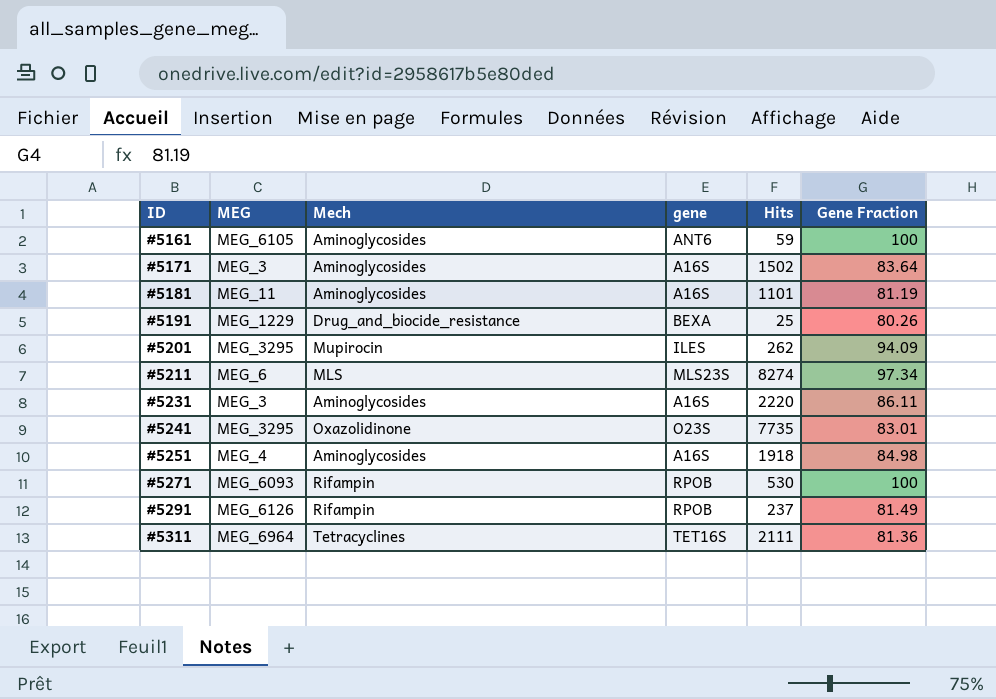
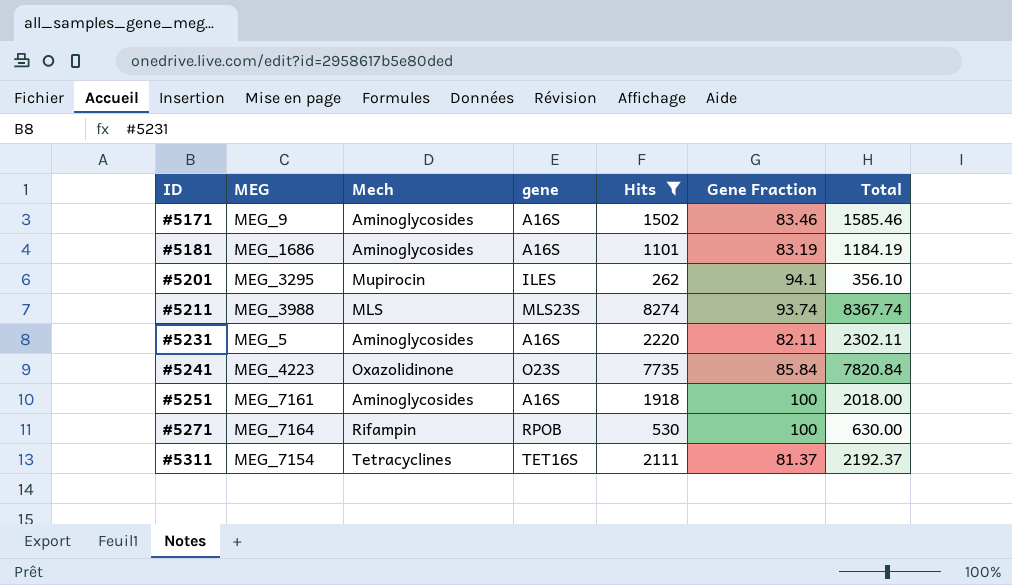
filter: none -> Hits >= 262
column Total | formula: none -> [Hits] + [Gene Fraction]
#5171 | MEG: MEG_3 -> MEG_9
#5171 | Gene Fraction: 83.64 -> 83.46
#5181 | MEG: MEG_11 -> MEG_1686
#5181 | Gene Fraction: 81.19 -> 83.19
#5201 | Gene Fraction: 94.09 -> 94.1
#5211 | MEG: MEG_6 -> MEG_3988
#5211 | Gene Fraction: 97.34 -> 93.74
#5231 | MEG: MEG_3 -> MEG_5
#5231 | Gene Fraction: 86.11 -> 82.11
#5241 | MEG: MEG_3295 -> MEG_4223
#5241 | Gene Fraction: 83.01 -> 85.84
#5251 | MEG: MEG_4 -> MEG_7161
#5251 | Gene Fraction: 84.98 -> 100
#5271 | MEG: MEG_6093 -> MEG_7164
#5311 | MEG: MEG_6964 -> MEG_7154
#5311 | Gene Fraction: 81.36 -> 81.37

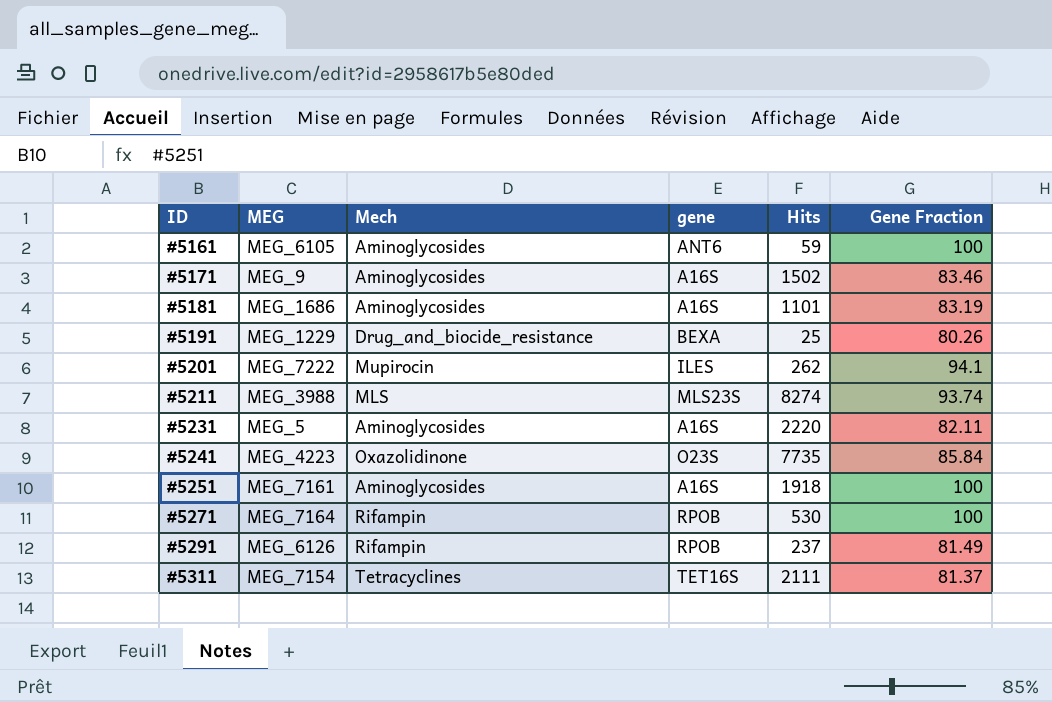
filter: Hits >= 262 -> none
column Total | formula: [Hits] + [Gene Fraction] -> none
#5201 | MEG: MEG_3295 -> MEG_7222

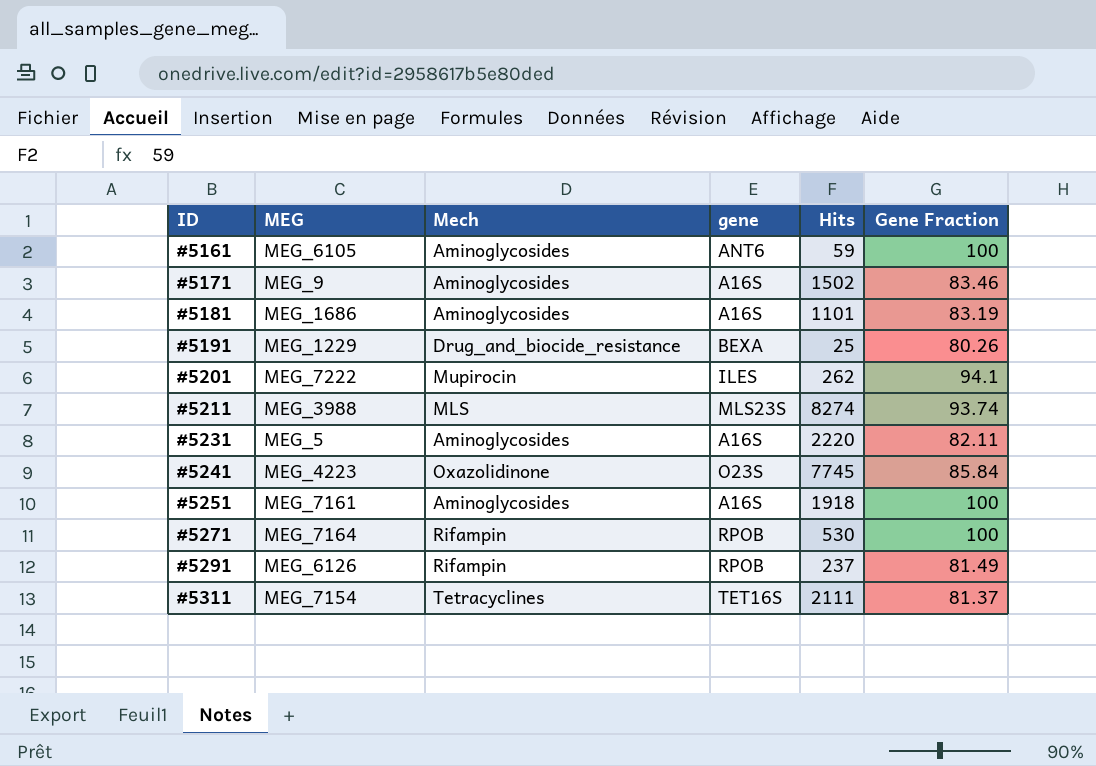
#5241 | Hits: 7735 -> 7745

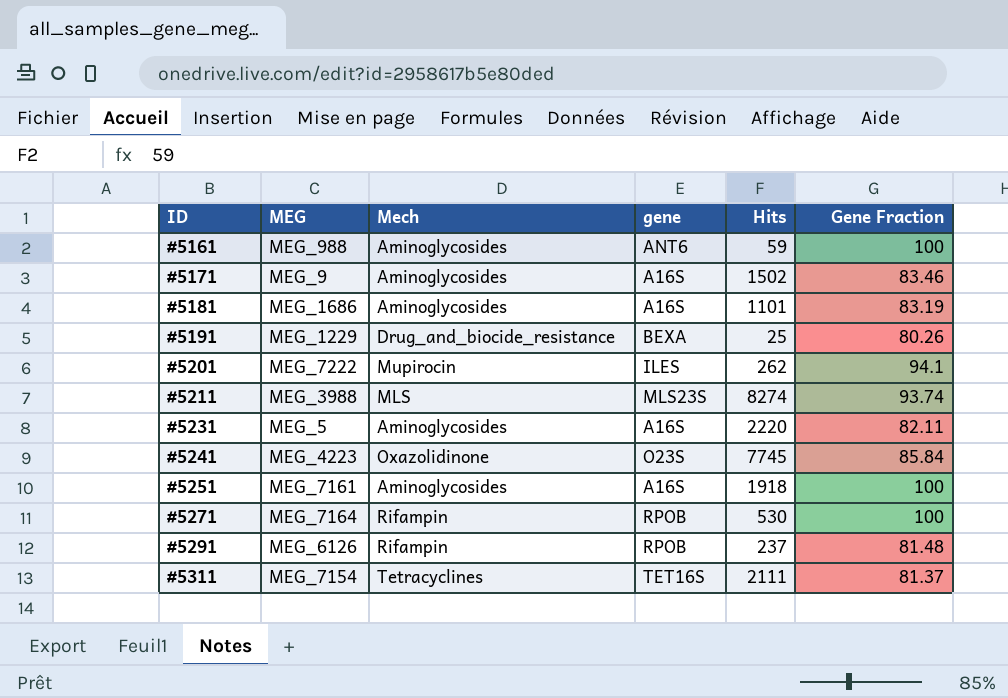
#5161 | MEG: MEG_6105 -> MEG_988
#5291 | Gene Fraction: 81.49 -> 81.48

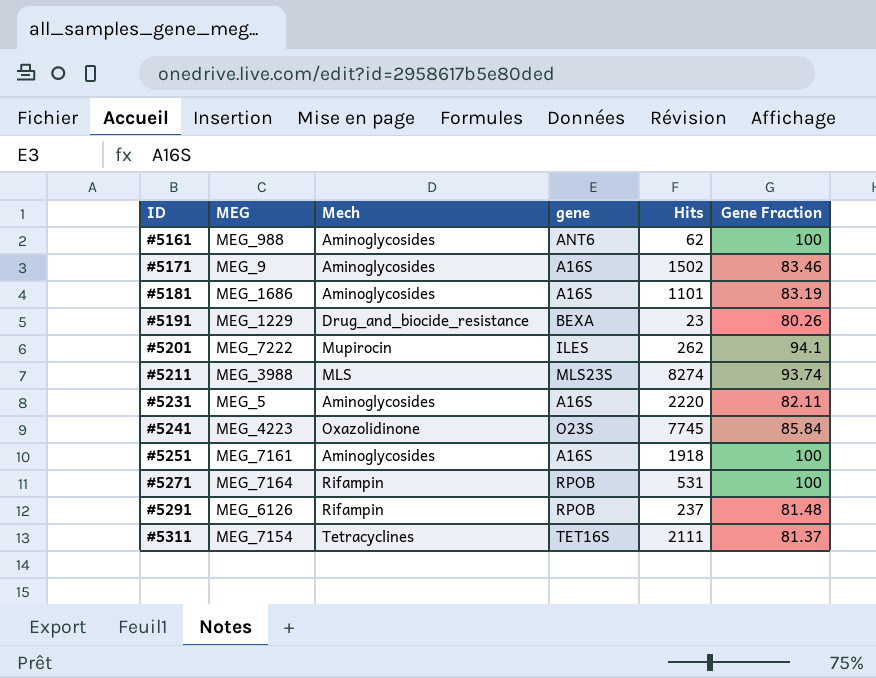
#5161 | Hits: 59 -> 62
#5191 | Hits: 25 -> 23
#5271 | Hits: 530 -> 531

